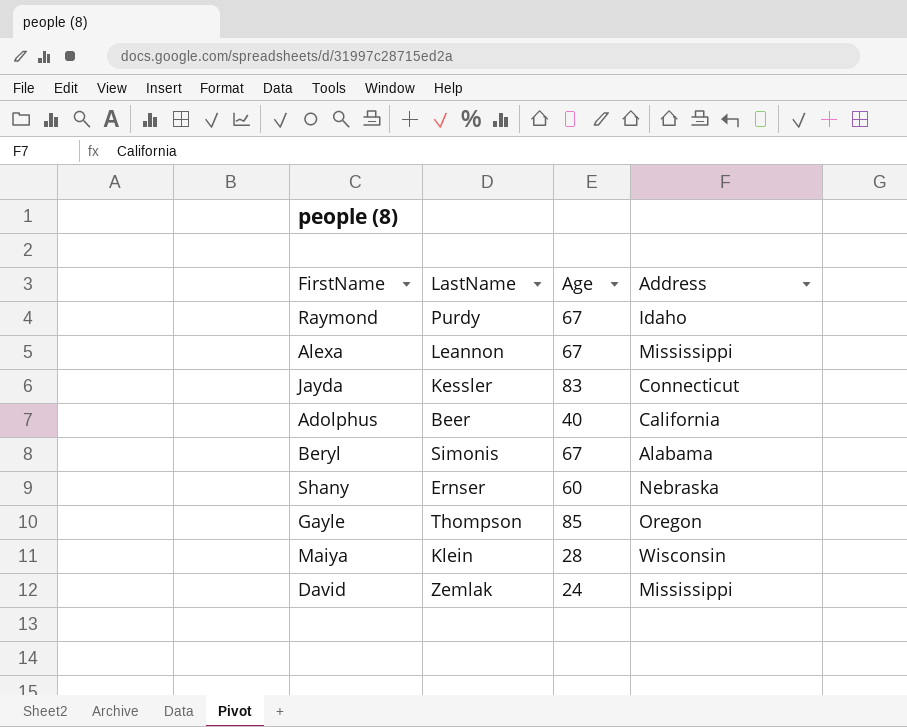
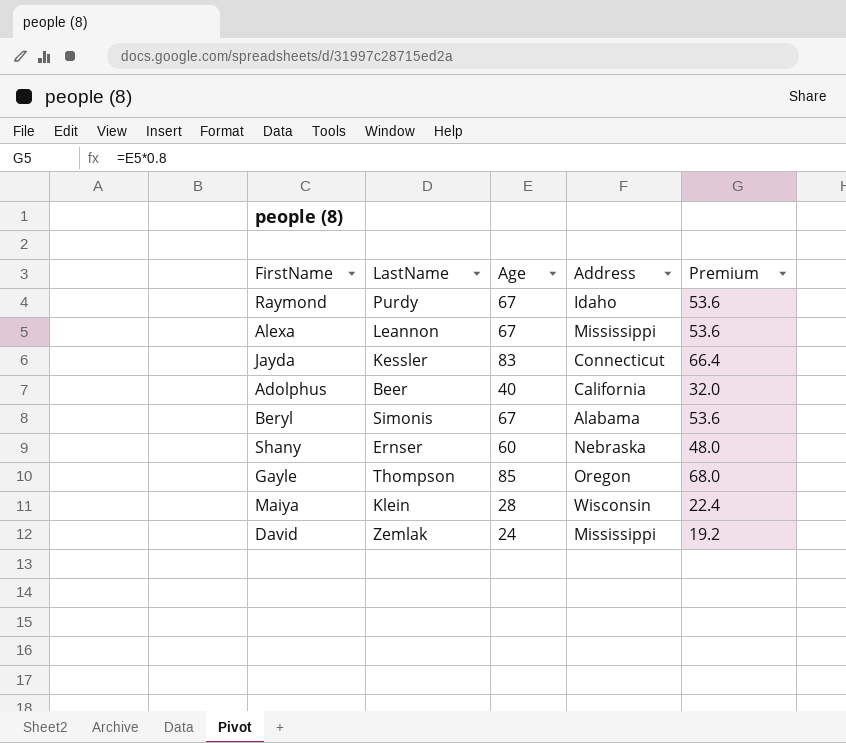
column Premium | formula: none -> [Age] * 0.8

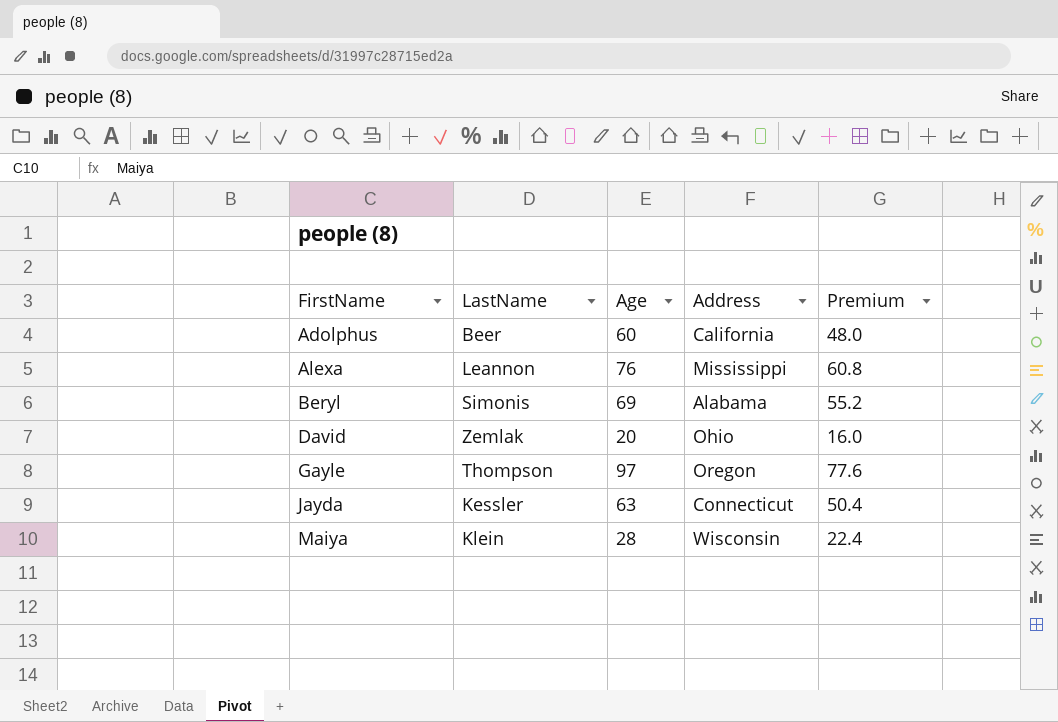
row order: none -> FirstName ascending
row Raymond: Purdy | 67 | Idaho | 53.6 -> none
row Shany: Ernser | 60 | Nebraska | 48.0 -> none
Adolphus | Age: 40 -> 60
Adolphus | Premium: 32.0 -> 48.0
Alexa | Age: 67 -> 76
Alexa | Premium: 53.6 -> 60.8
Beryl | Age: 67 -> 69
Beryl | Premium: 53.6 -> 55.2
David | Age: 24 -> 20
David | Address: Mississippi -> Ohio
David | Premium: 19.2 -> 16.0
Gayle | Age: 85 -> 97
Gayle | Premium: 68.0 -> 77.6
Jayda | Age: 83 -> 63
Jayda | Premium: 66.4 -> 50.4

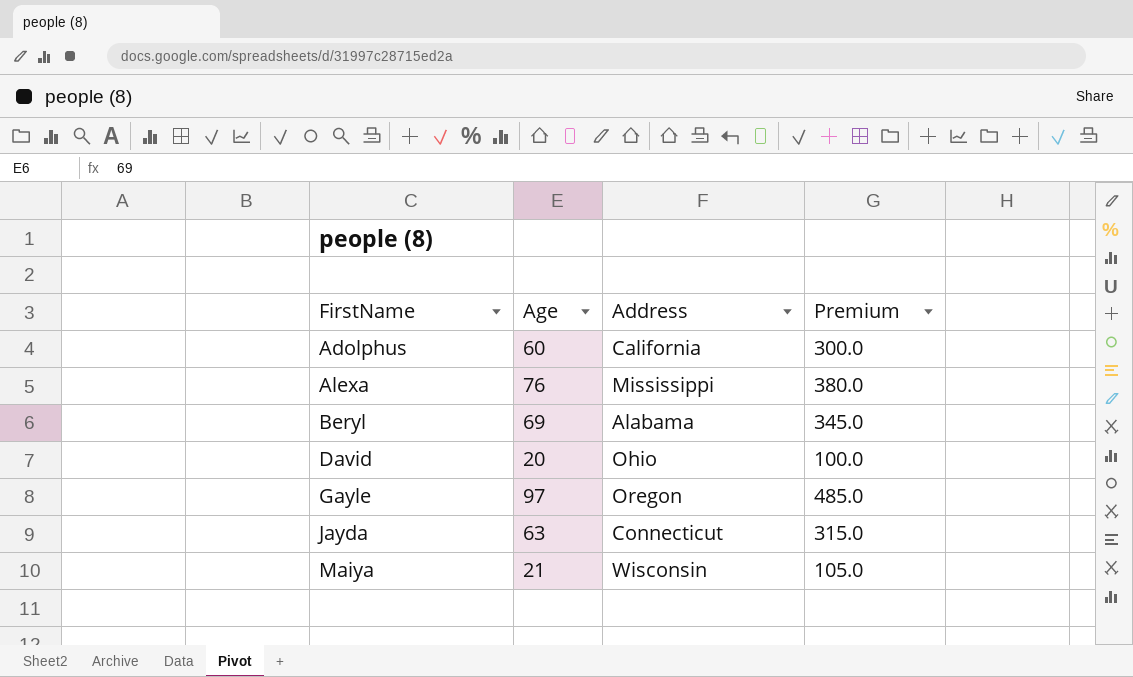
column LastName | position: 2 -> none
column Premium | formula: [Age] * 0.8 -> [Age] * 5
Maiya | Age: 28 -> 21

